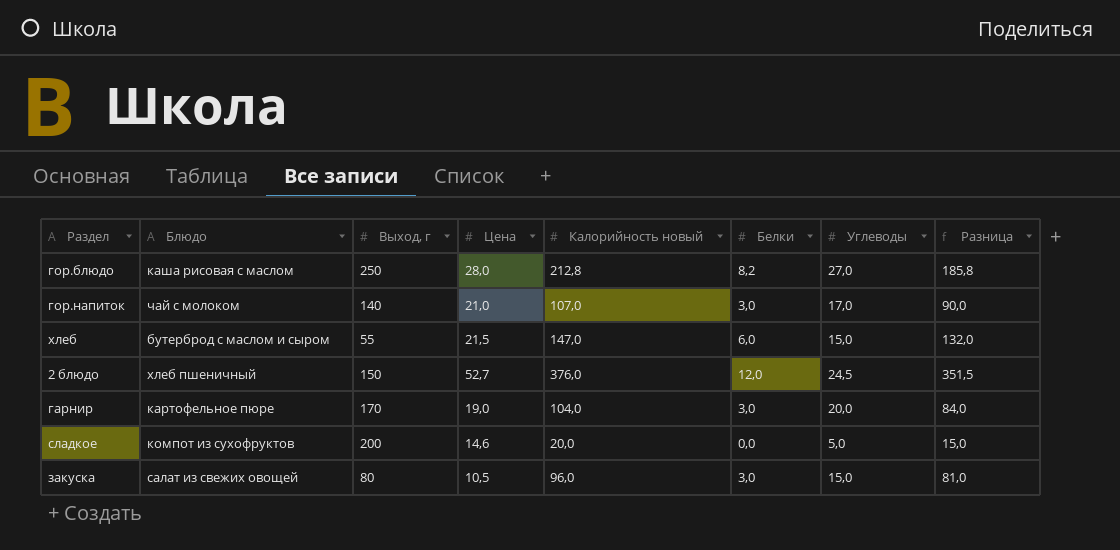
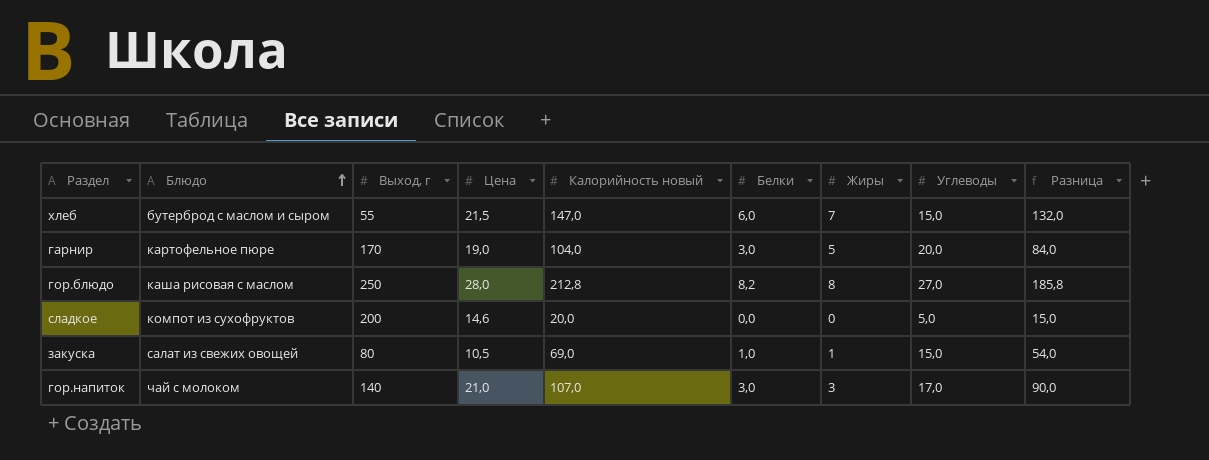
row order: none -> Блюдо ascending
column Жиры | position: none -> 7
row 2 блюдо: хлеб пшеничный | 150 | 52,7 | 376,0 | 12,0 | 24,5 | 351,5 -> none
закуска | Калорийность новый: 96,0 -> 69,0
закуска | Белки: 3,0 -> 1,0
закуска | Разница: 81,0 -> 54,0

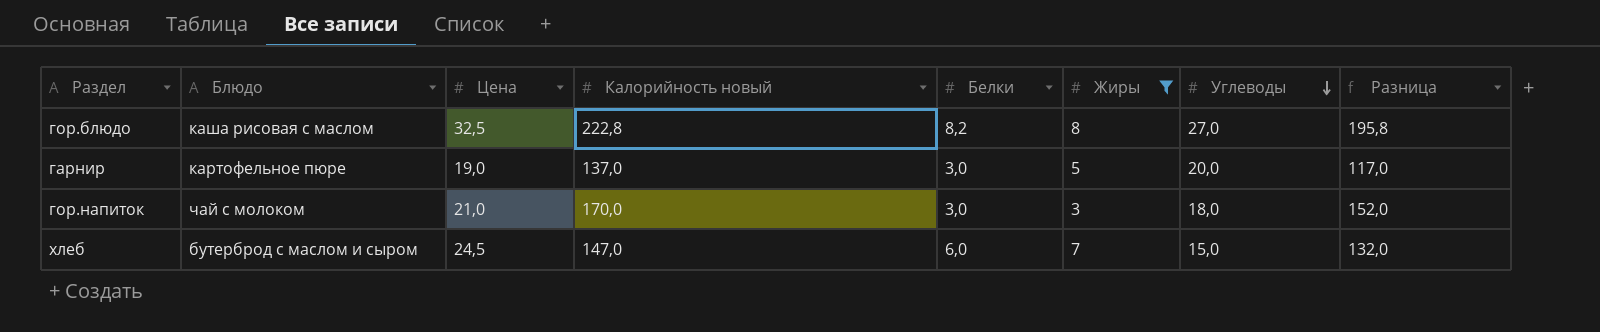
filter: none -> Жиры >= 3
row order: Блюдо ascending -> Углеводы descending
column Выход, г | position: 3 -> none
гор.блюдо | Цена: 28,0 -> 32,5
гор.блюдо | Калорийность новый: 212,8 -> 222,8
гор.блюдо | Разница: 185,8 -> 195,8
гарнир | Калорийность новый: 104,0 -> 137,0
гарнир | Разница: 84,0 -> 117,0
гор.напиток | Калорийность новый: 107,0 -> 170,0
гор.напиток | Углеводы: 17,0 -> 18,0
гор.напиток | Разница: 90,0 -> 152,0
хлеб | Цена: 21,5 -> 24,5

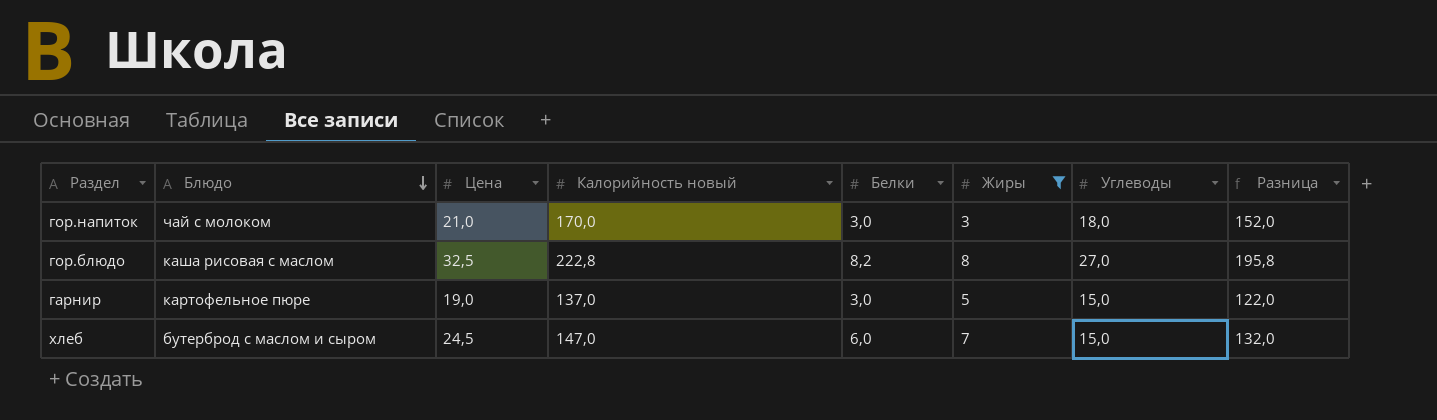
row order: Углеводы descending -> Блюдо descending
гарнир | Углеводы: 20,0 -> 15,0
гарнир | Разница: 117,0 -> 122,0

